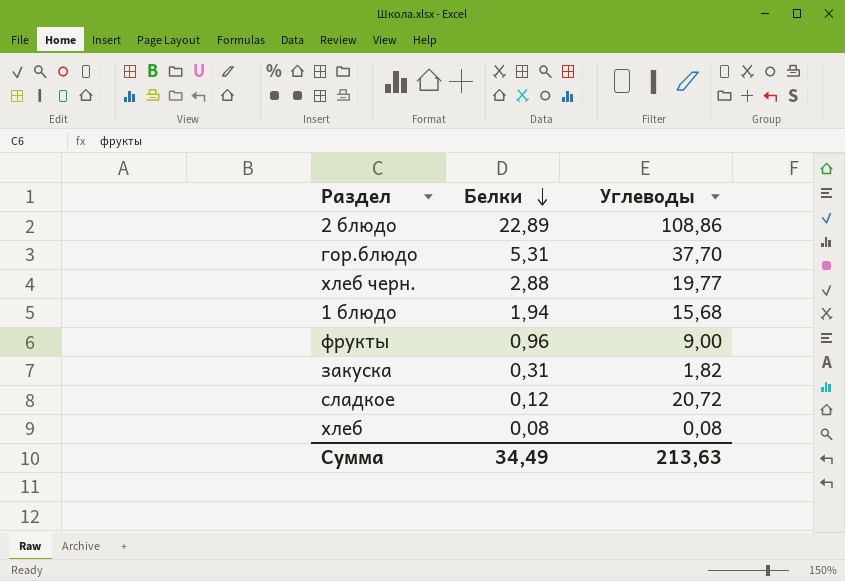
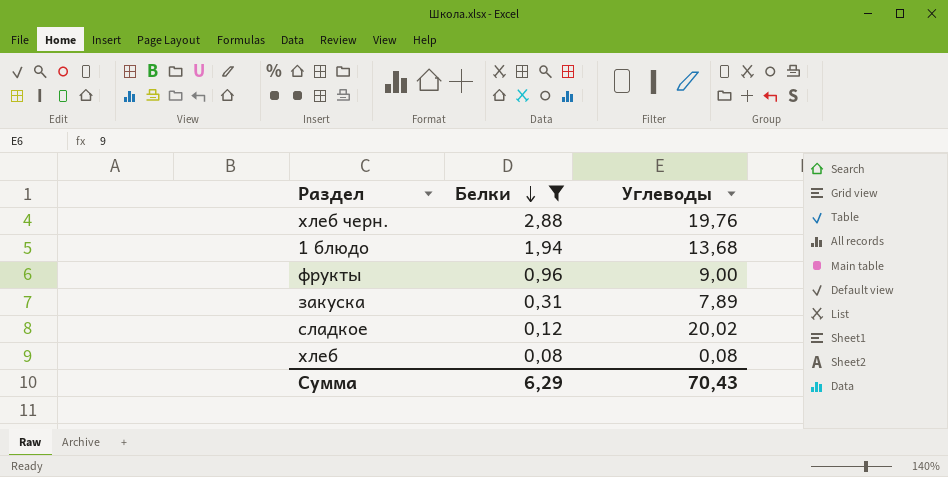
filter: none -> Белки <= 2,88
хлеб черн. | Углеводы: 19,77 -> 19,76
1 блюдо | Углеводы: 15,68 -> 13,68
закуска | Углеводы: 1,82 -> 7,89
сладкое | Углеводы: 20,72 -> 20,02
Сумма | Белки: 34,49 -> 6,29
Сумма | Углеводы: 213,63 -> 70,43

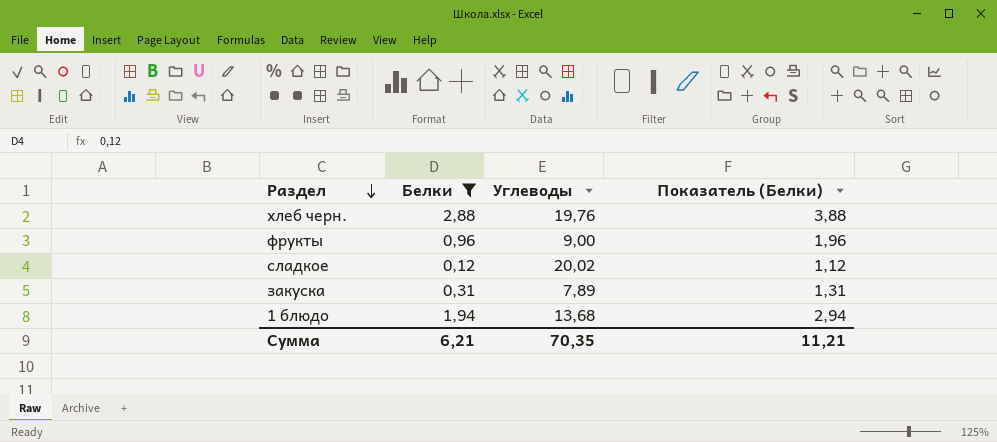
row order: Белки descending -> Раздел descending
column Показатель (Белки) | formula: none -> [Белки] + 1
row хлеб: 0,08 | 0,08 -> none
Сумма | Белки: 6,29 -> 6,21
Сумма | Углеводы: 70,43 -> 70,35

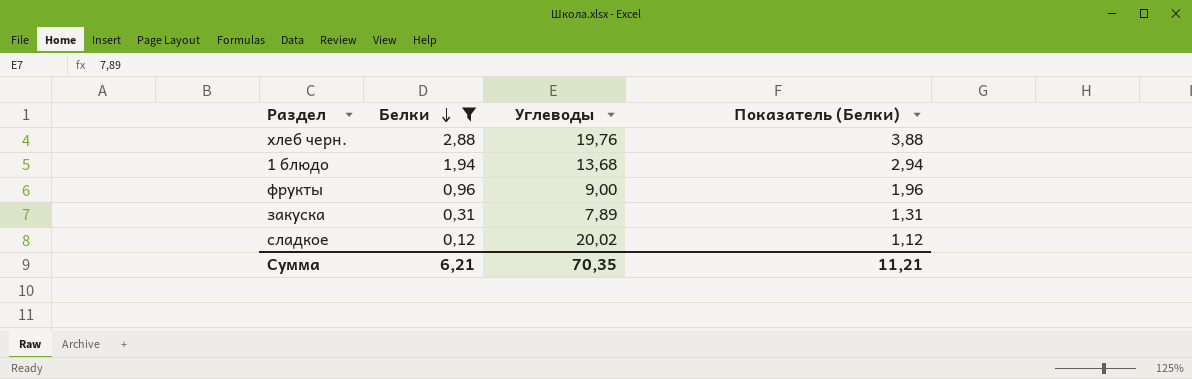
row order: Раздел descending -> Белки descending

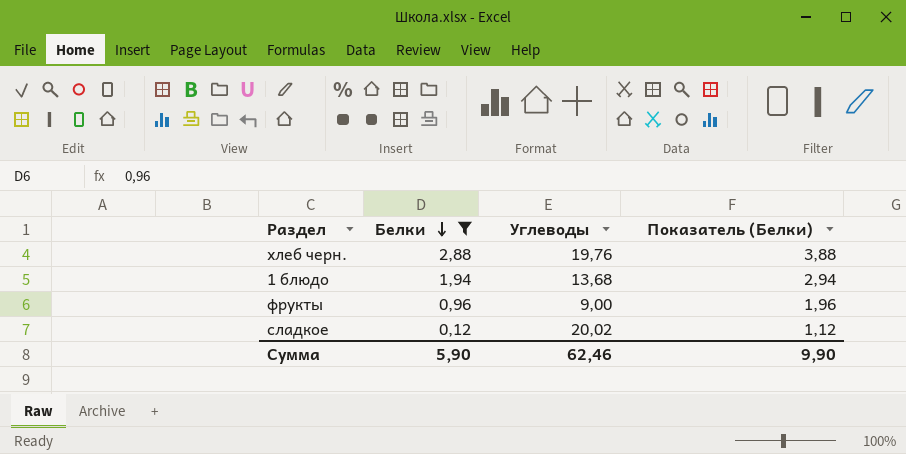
row закуска: 0,31 | 7,89 | 1,31 -> none
Сумма | Белки: 6,21 -> 5,90
Сумма | Углеводы: 70,35 -> 62,46
Сумма | Показатель (Белки): 11,21 -> 9,90

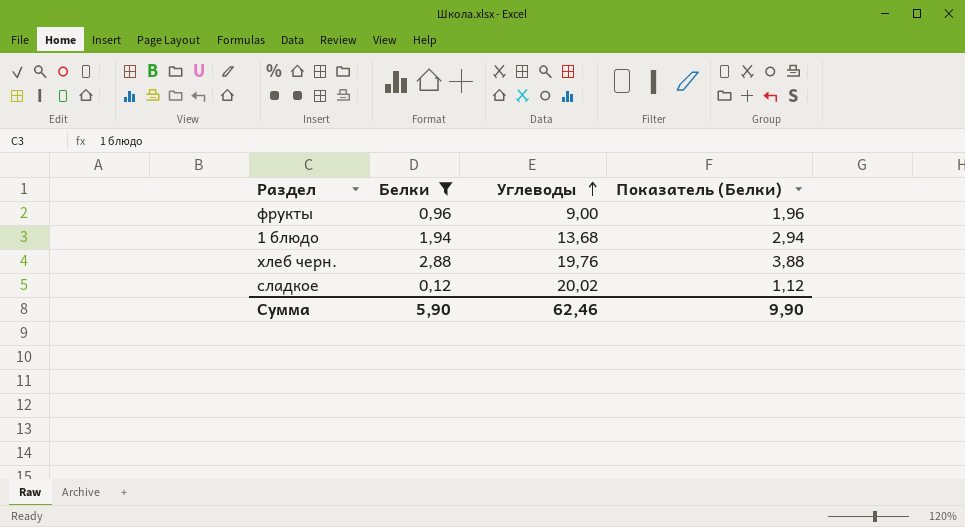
row order: Белки descending -> Углеводы ascending

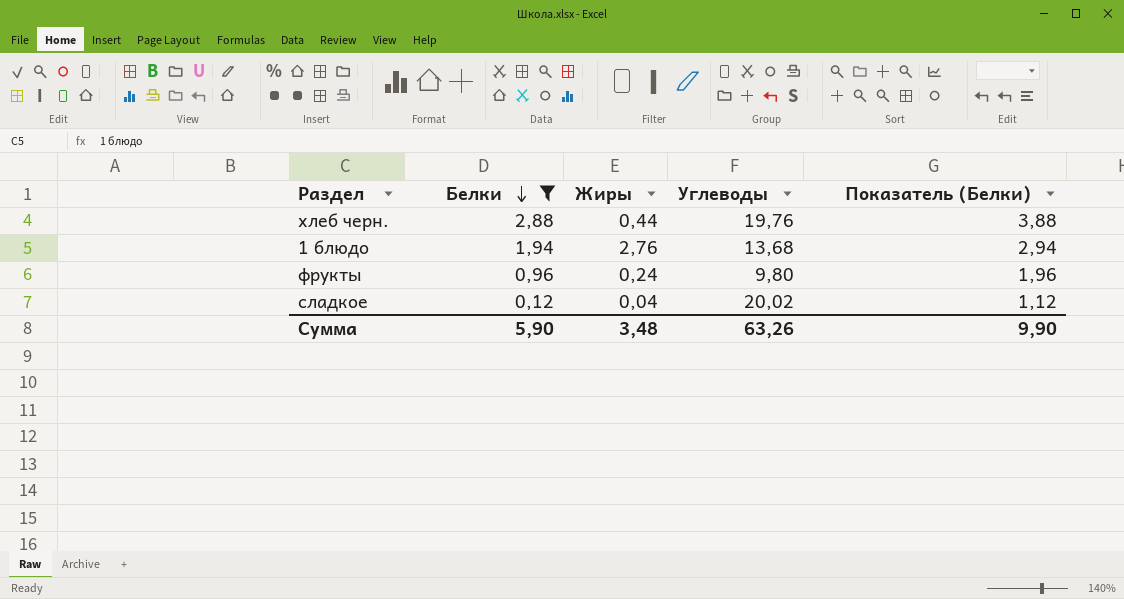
row order: Углеводы ascending -> Белки descending
column Жиры | position: none -> 3
фрукты | Углеводы: 9,00 -> 9,80
Сумма | Углеводы: 62,46 -> 63,26

